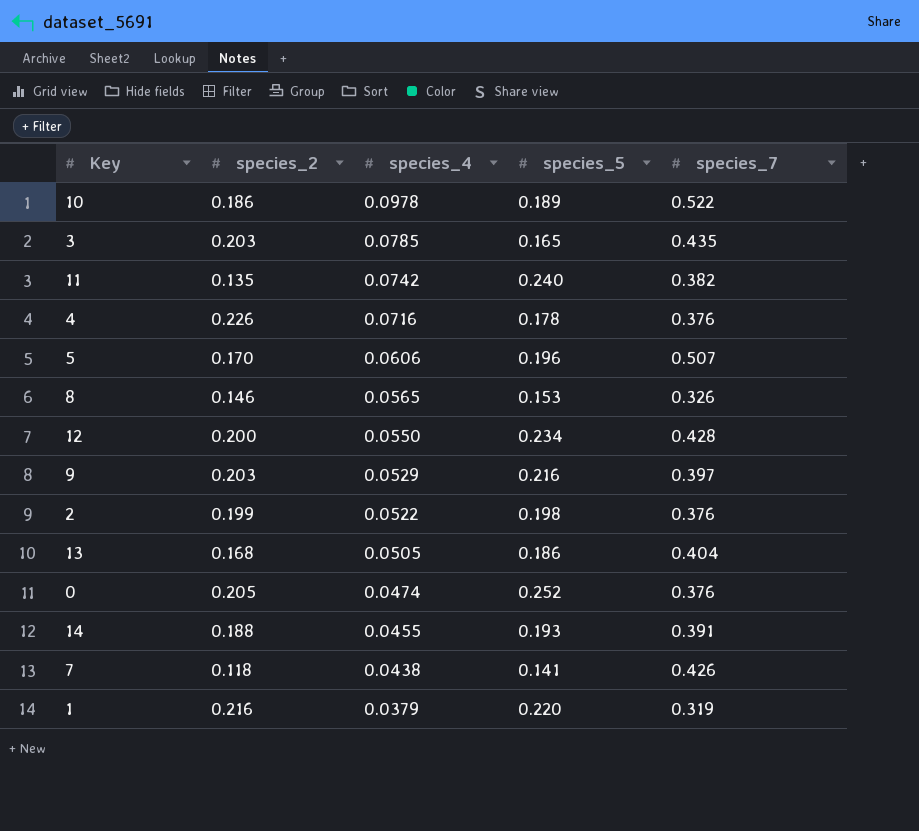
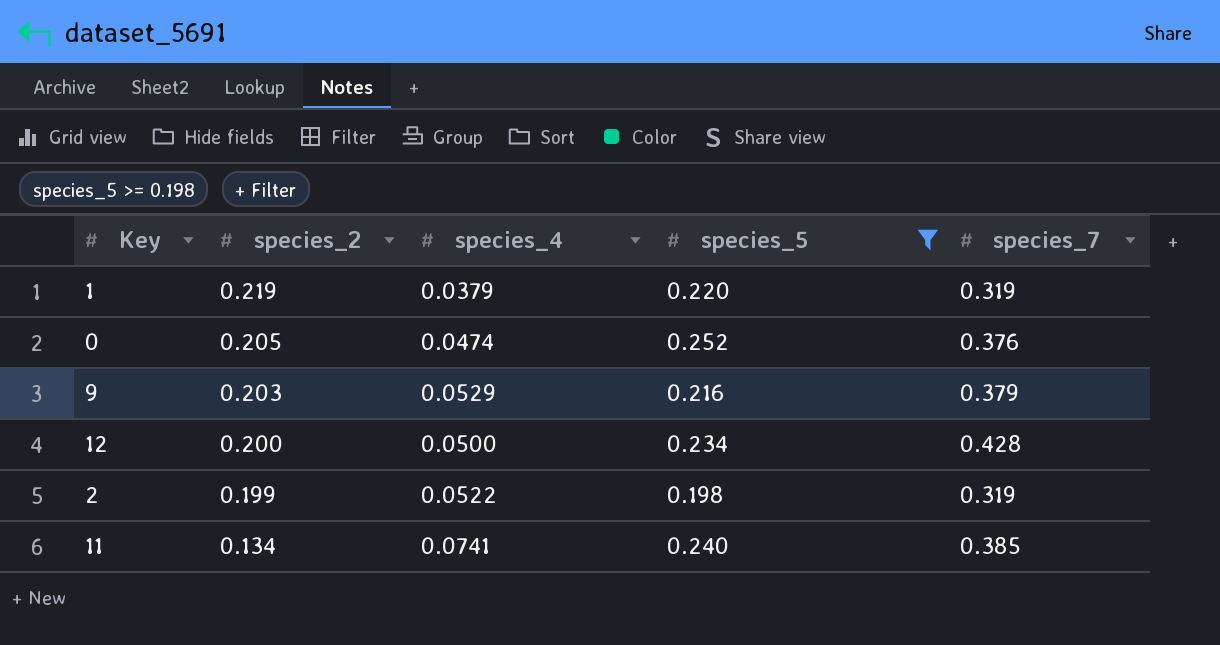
filter: none -> species_5 >= 0.198
row order: species_4 descending -> species_2 descending
1 | species_2: 0.216 -> 0.219
9 | species_7: 0.397 -> 0.379
12 | species_4: 0.0550 -> 0.0500
2 | species_7: 0.376 -> 0.319
11 | species_2: 0.135 -> 0.134
11 | species_4: 0.0742 -> 0.0741
11 | species_7: 0.382 -> 0.385

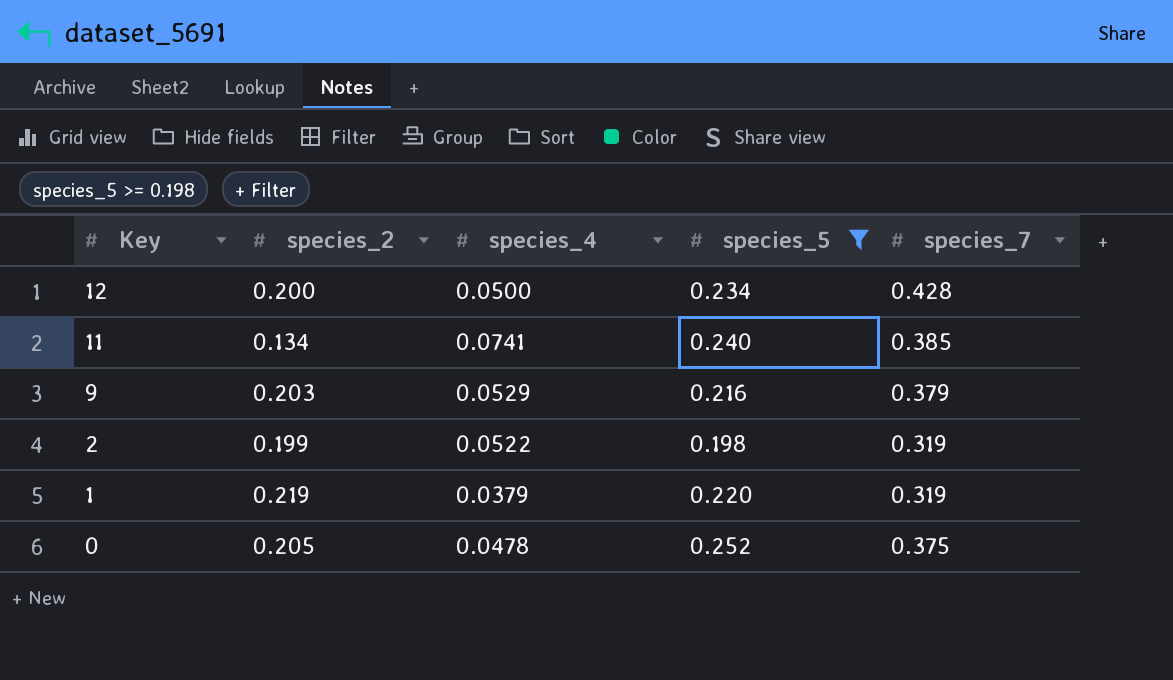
row order: species_2 descending -> Key descending
0 | species_4: 0.0474 -> 0.0478
0 | species_7: 0.376 -> 0.375

